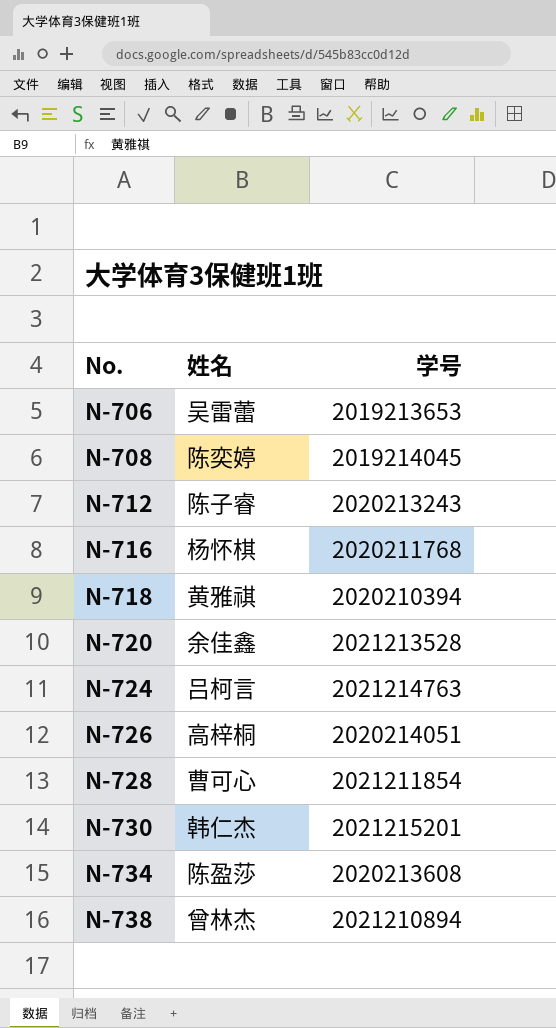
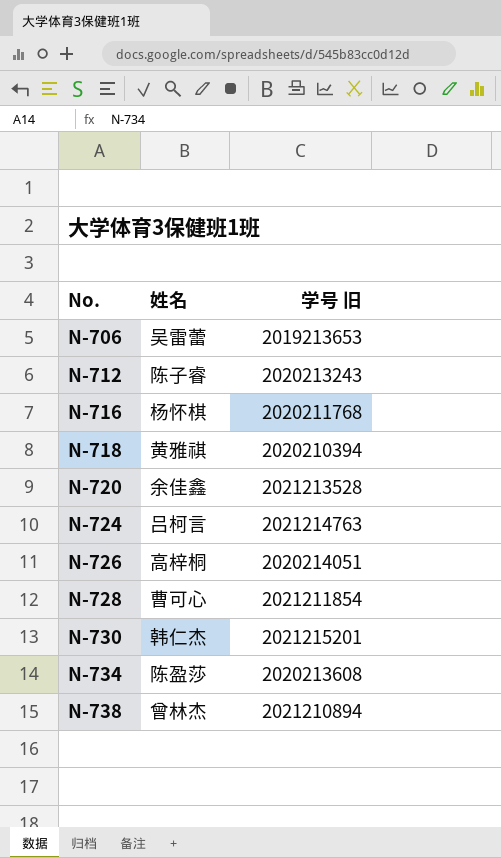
column name: 学号 -> 学号 旧
row N-708: 陈奕婷 | 2019214045 -> none

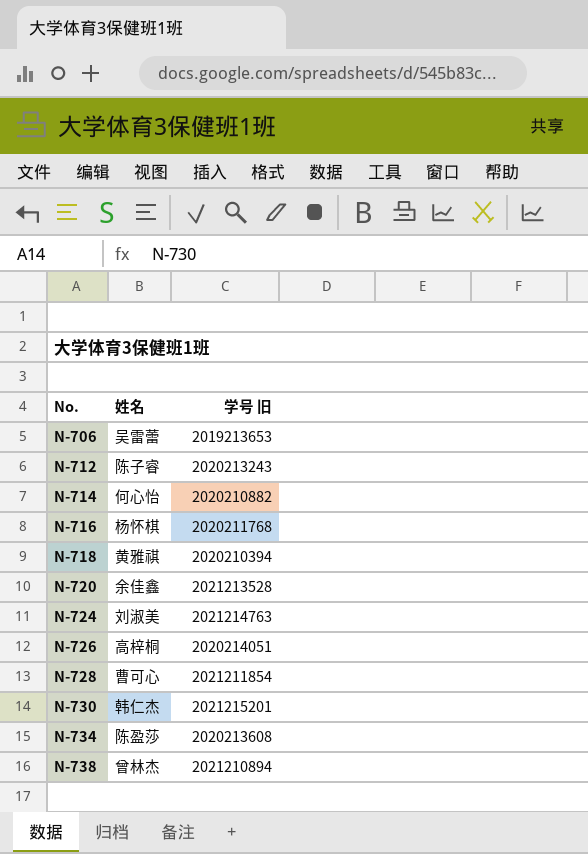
row N-714: none -> 何心怡 | 2020210882
N-724 | 姓名: 吕柯言 -> 刘淑美

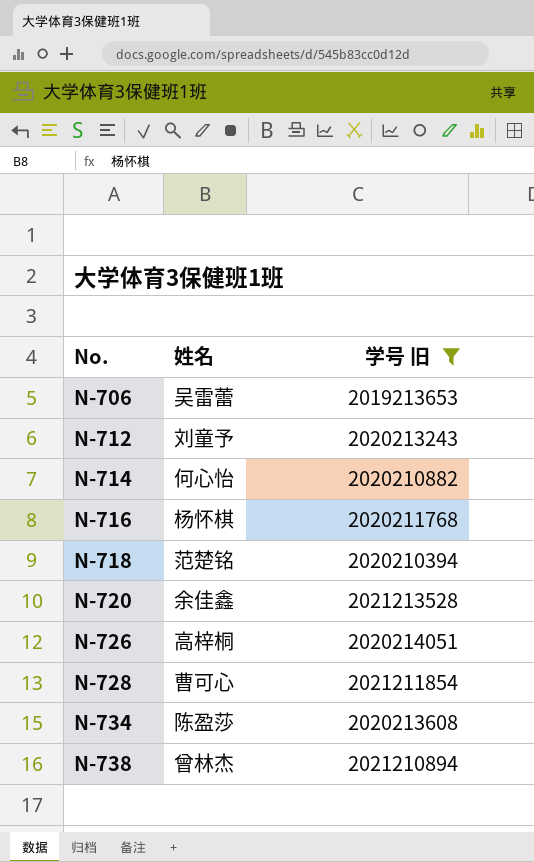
filter: none -> 学号 旧 <= 2021213528
N-712 | 姓名: 陈子睿 -> 刘童予
N-718 | 姓名: 黄雅祺 -> 范楚铭

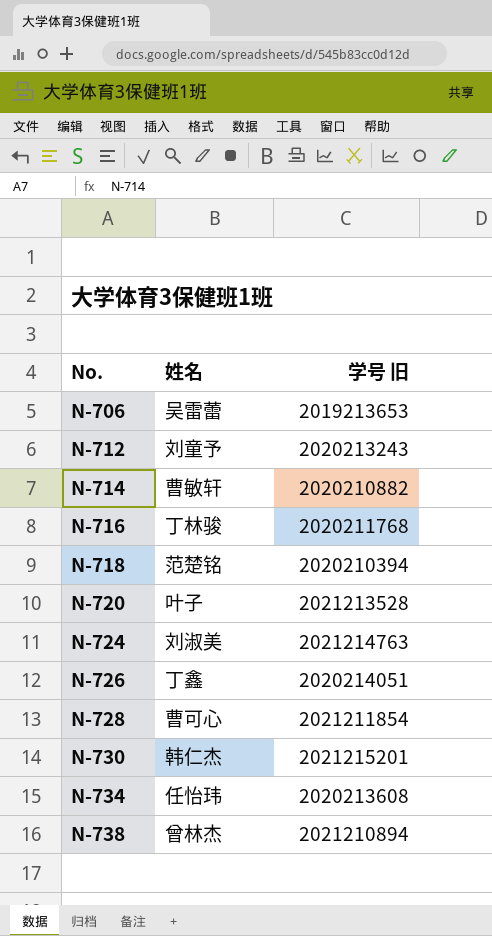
filter: 学号 旧 <= 2021213528 -> none
N-714 | 姓名: 何心怡 -> 曹敏轩
N-716 | 姓名: 杨怀棋 -> 丁林骏
N-720 | 姓名: 余佳鑫 -> 叶子
N-726 | 姓名: 高梓桐 -> 丁鑫
N-734 | 姓名: 陈盈莎 -> 任怡玮

